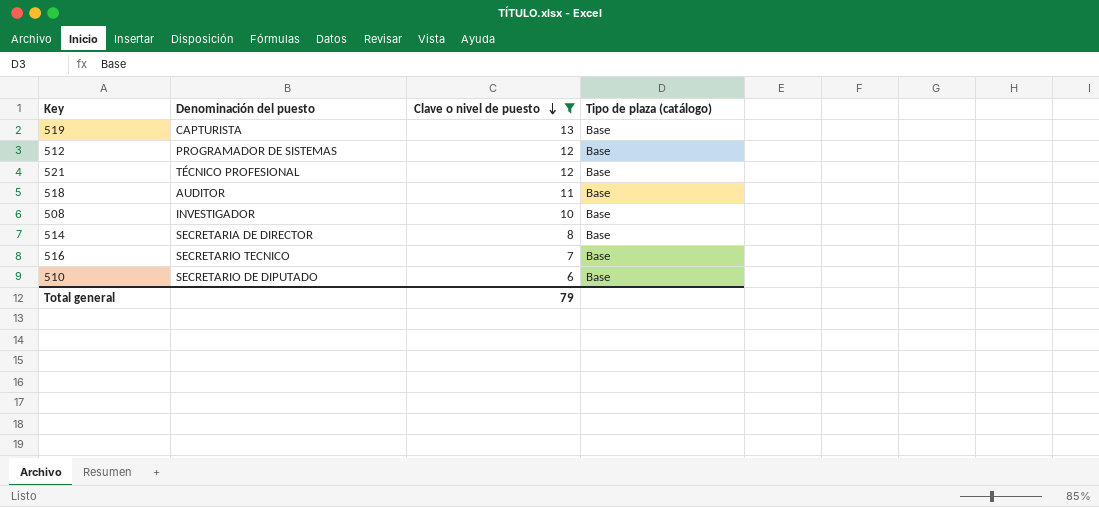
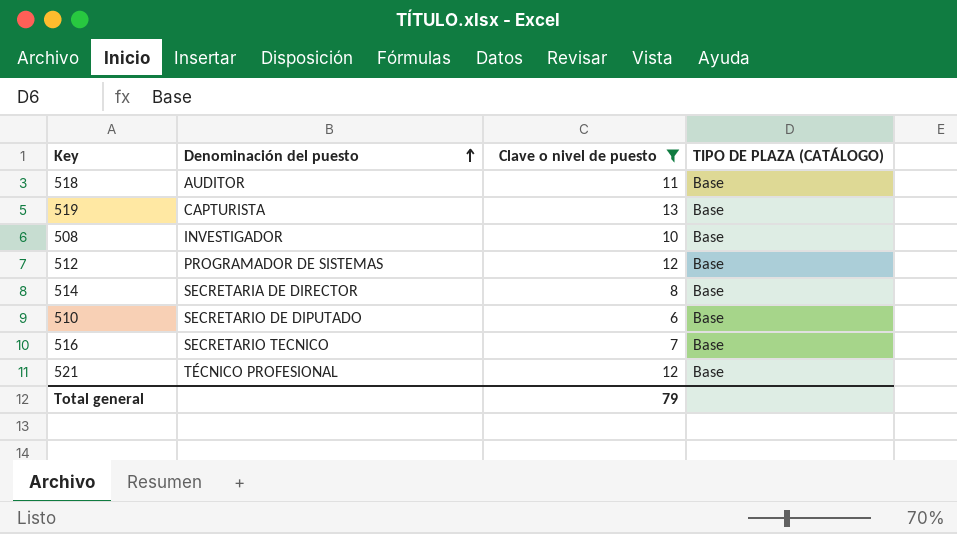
row order: Clave o nivel de puesto descending -> Denominación del puesto ascending
column name: Tipo de plaza (catálogo) -> TIPO DE PLAZA (CATÁLOGO)

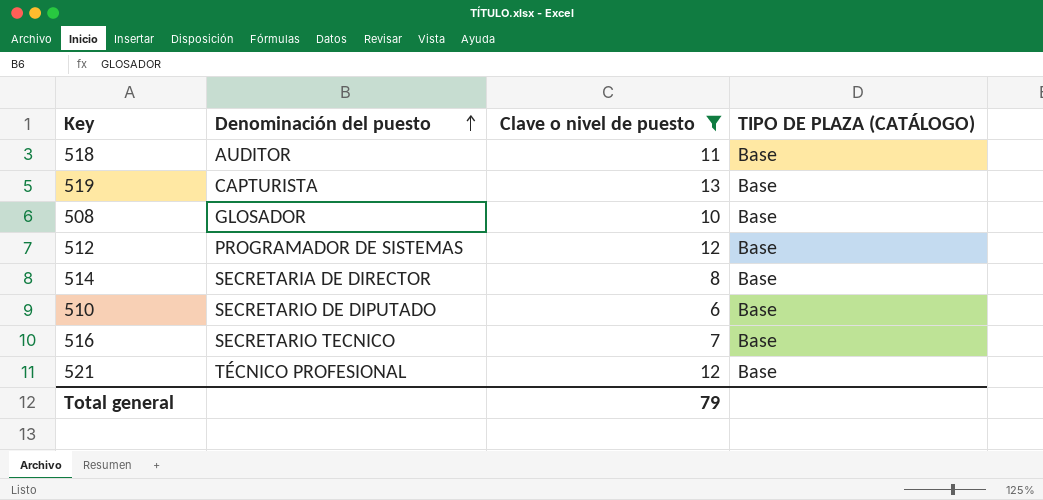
508 | Denominación del puesto: INVESTIGADOR -> GLOSADOR

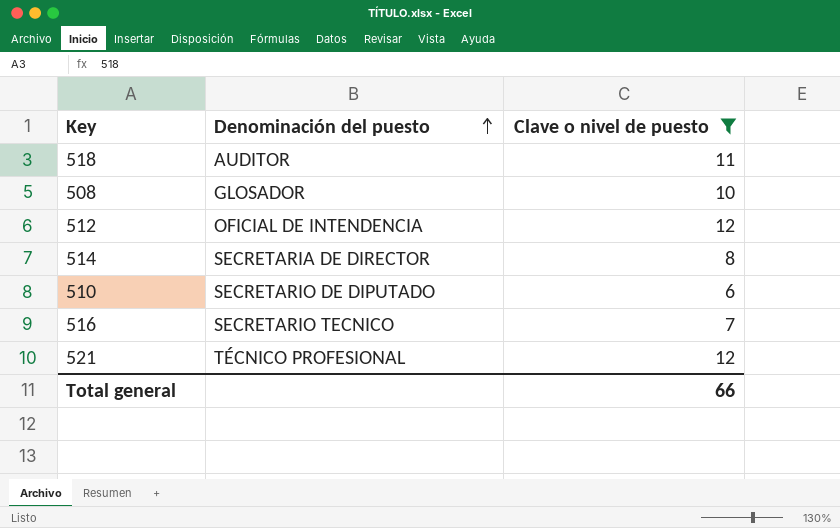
column TIPO DE PLAZA (CATÁLOGO) | position: 4 -> none
row 519: CAPTURISTA | 13 | Base -> none
512 | Denominación del puesto: PROGRAMADOR DE SISTEMAS -> OFICIAL DE INTENDENCIA
Total general | Clave o nivel de puesto: 79 -> 66

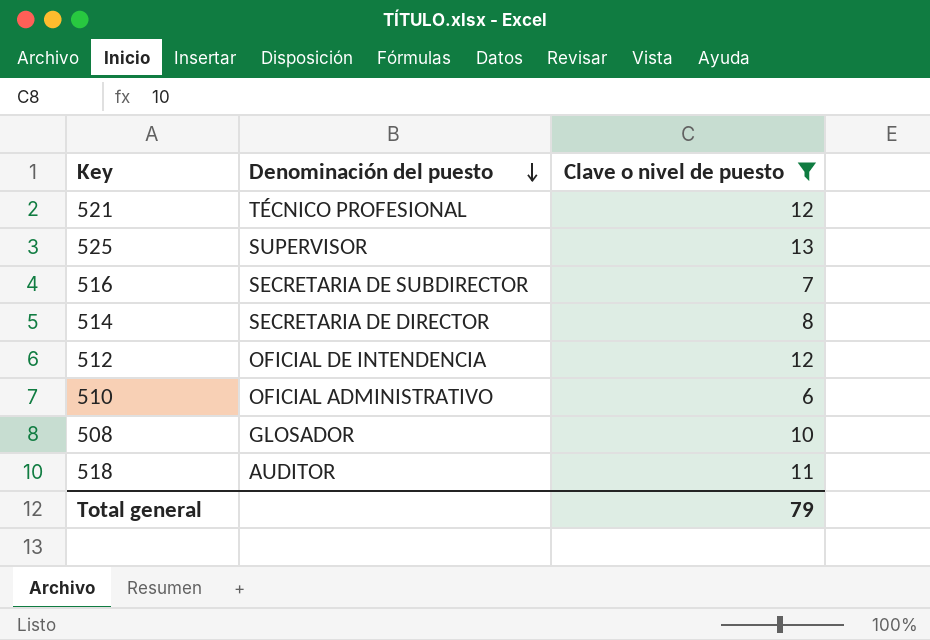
row order: Denominación del puesto ascending -> Denominación del puesto descending
row 525: none -> SUPERVISOR | 13
516 | Denominación del puesto: SECRETARIO TECNICO -> SECRETARIA DE SUBDIRECTOR
510 | Denominación del puesto: SECRETARIO DE DIPUTADO -> OFICIAL ADMINISTRATIVO
Total general | Clave o nivel de puesto: 66 -> 79

